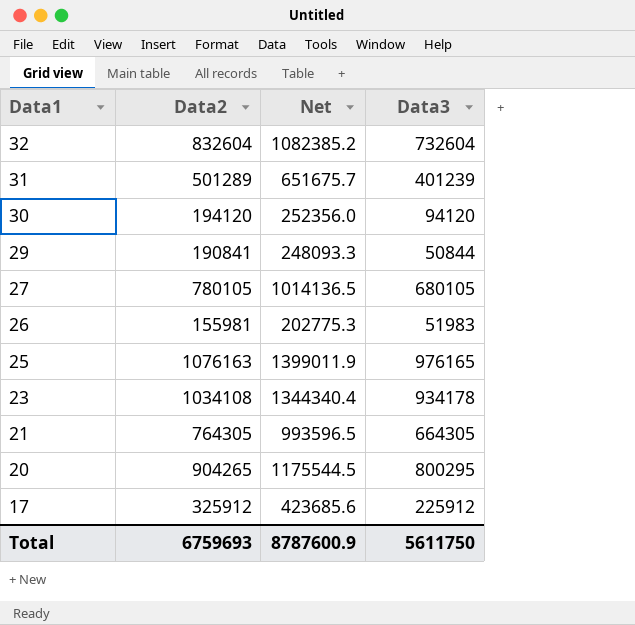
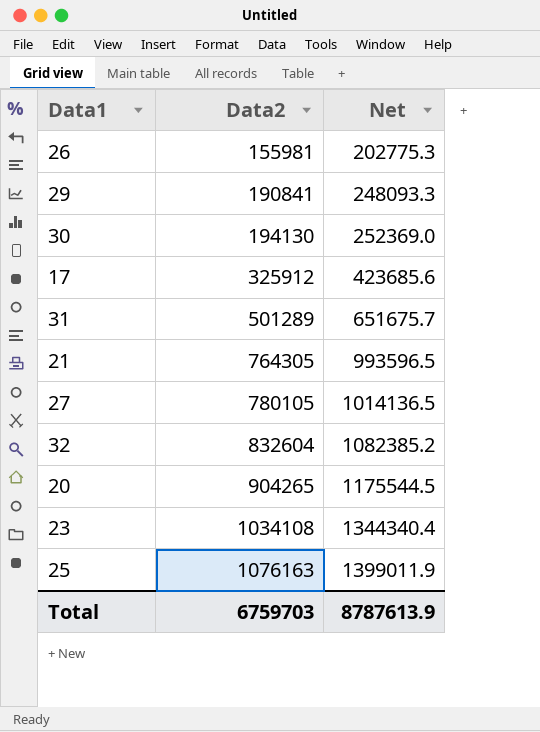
row order: Data1 descending -> Data2 ascending
column Data3 | position: 4 -> none
30 | Data2: 194120 -> 194130
30 | Net: 252356.0 -> 252369.0
Total | Data2: 6759693 -> 6759703
Total | Net: 8787600.9 -> 8787613.9

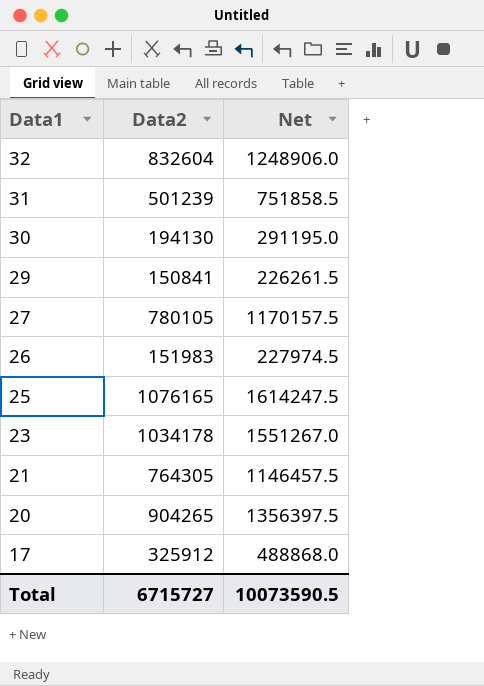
row order: Data2 ascending -> Data1 descending
column Net | formula: [Data2] * 1.3 -> [Data2] * 1.5
31 | Data2: 501289 -> 501239
29 | Data2: 190841 -> 150841
26 | Data2: 155981 -> 151983
25 | Data2: 1076163 -> 1076165
23 | Data2: 1034108 -> 1034178
Total | Data2: 6759703 -> 6715727
Total | Net: 8787613.9 -> 10073590.5

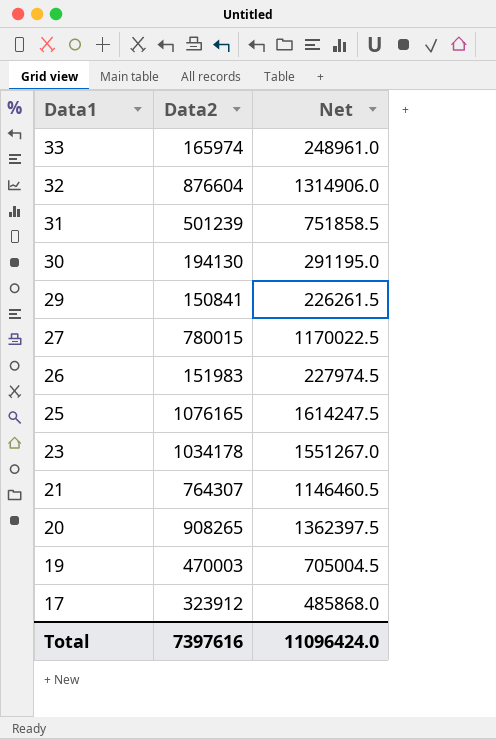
row 33: none -> 165974 | 248961.0
32 | Data2: 832604 -> 876604
32 | Net: 1248906.0 -> 1314906.0
27 | Data2: 780105 -> 780015
27 | Net: 1170157.5 -> 1170022.5
21 | Data2: 764305 -> 764307
21 | Net: 1146457.5 -> 1146460.5
20 | Data2: 904265 -> 908265
20 | Net: 1356397.5 -> 1362397.5
row 19: none -> 470003 | 705004.5
17 | Data2: 325912 -> 323912
17 | Net: 488868.0 -> 485868.0
Total | Data2: 6715727 -> 7397616
Total | Net: 10073590.5 -> 11096424.0

